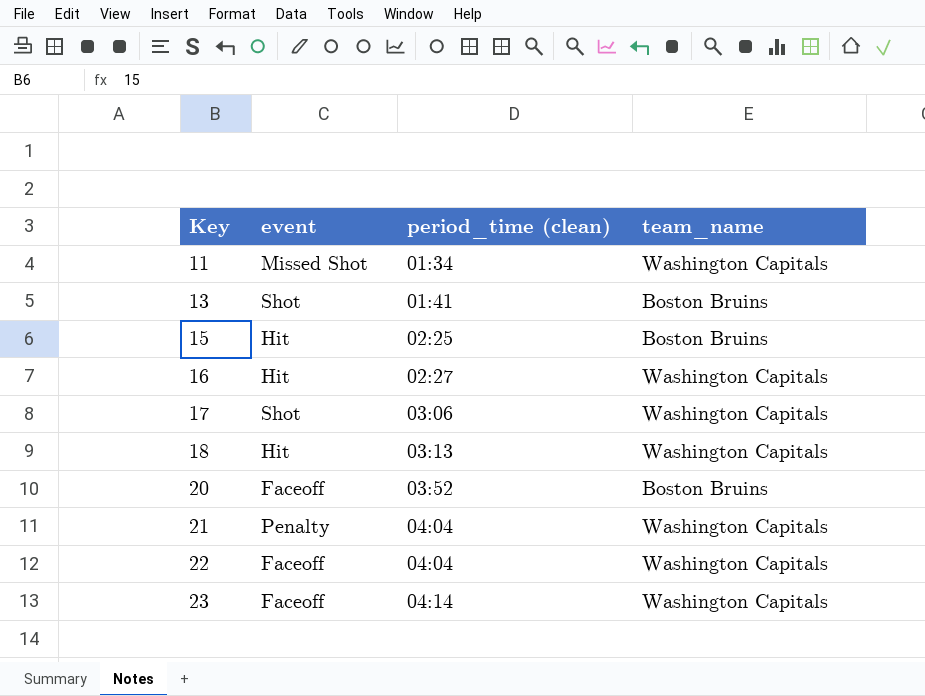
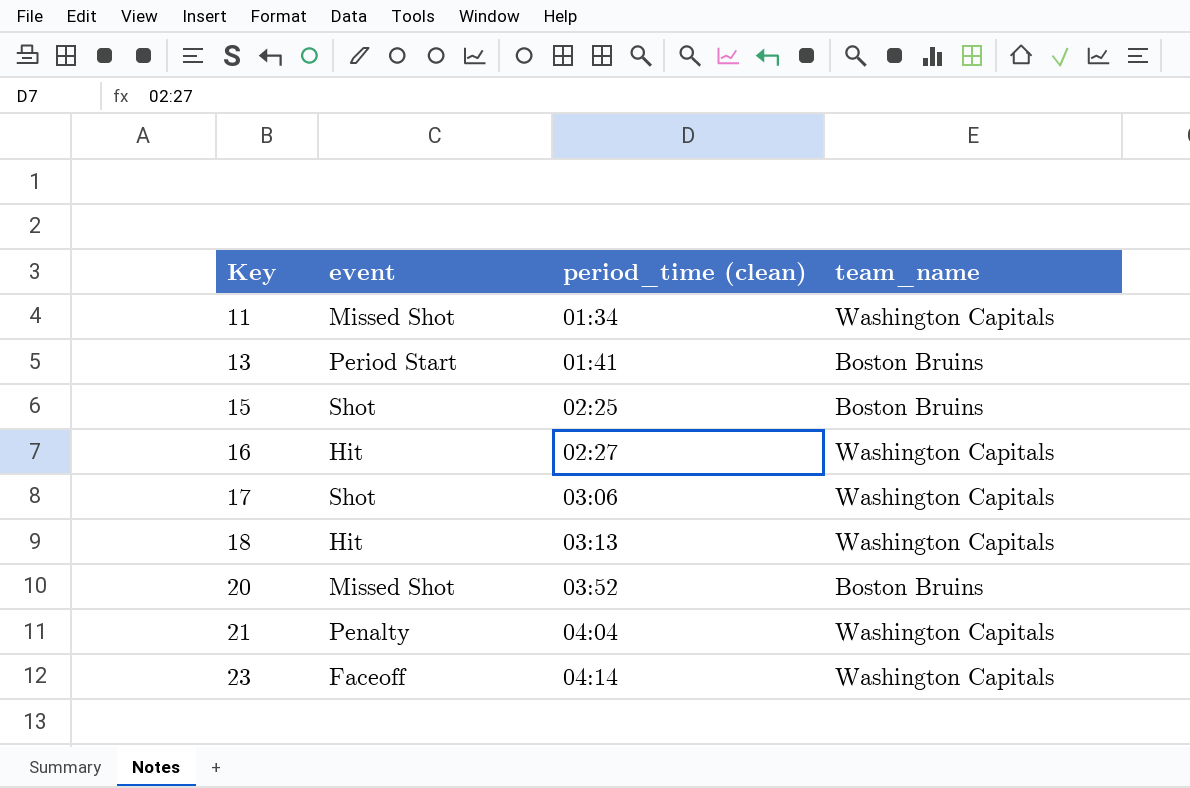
row 22: Faceoff | 04:04 | Washington Capitals -> none
13 | event: Shot -> Period Start
15 | event: Hit -> Shot
20 | event: Faceoff -> Missed Shot

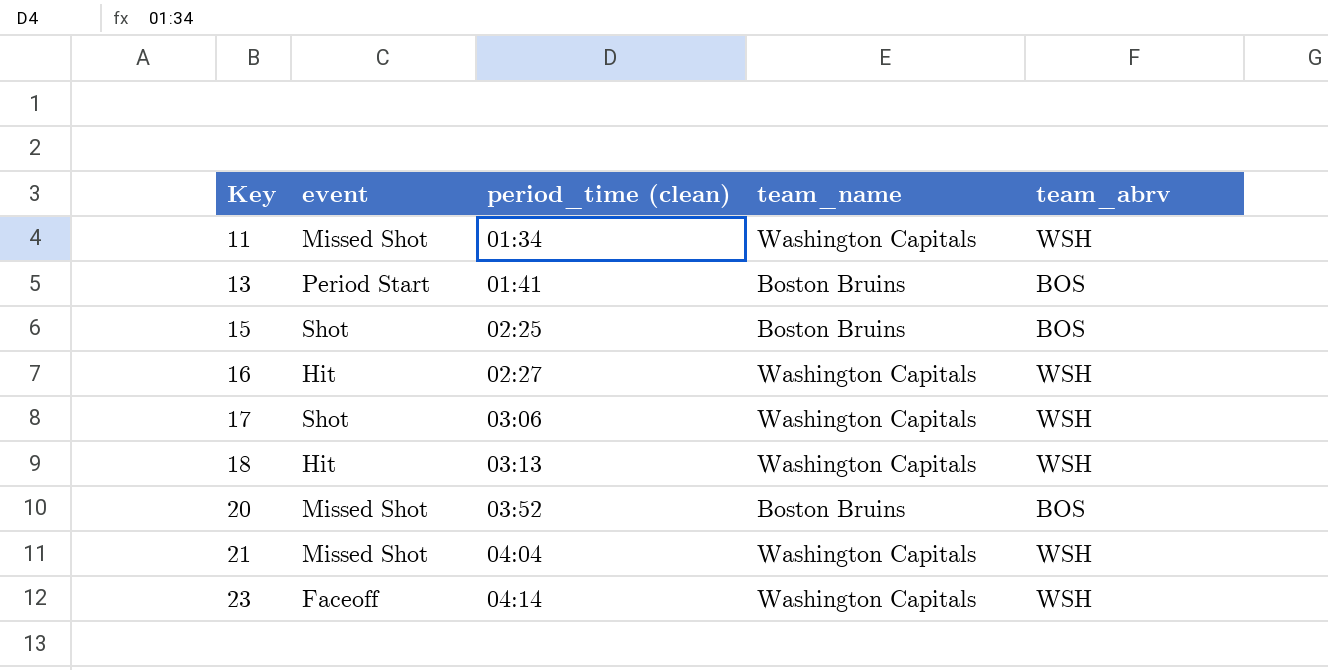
column team_abrv | position: none -> 5
21 | event: Penalty -> Missed Shot

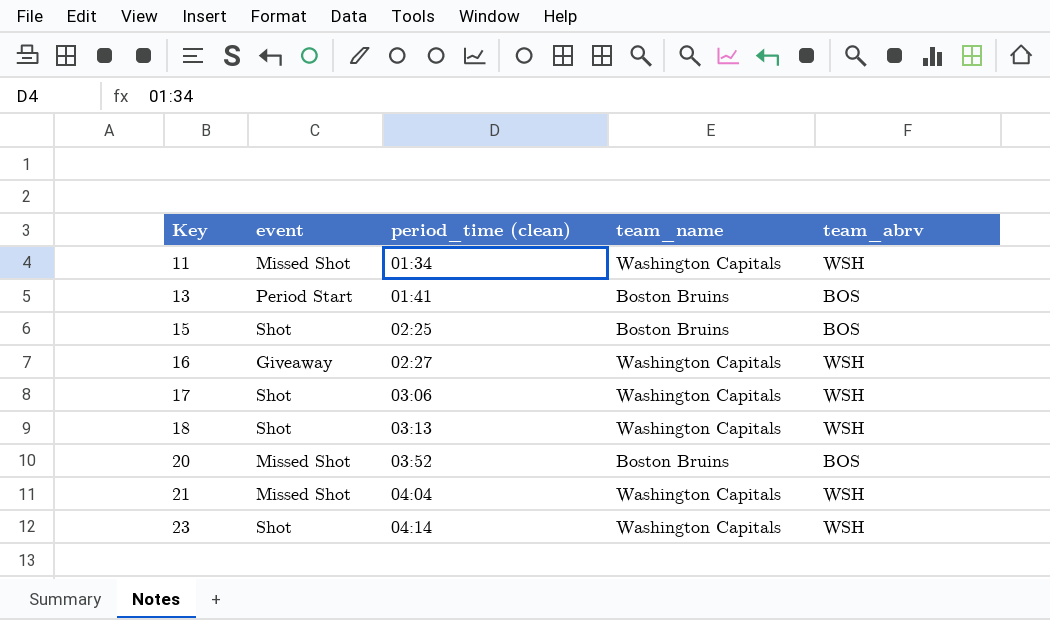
16 | event: Hit -> Giveaway
18 | event: Hit -> Shot
23 | event: Faceoff -> Shot

